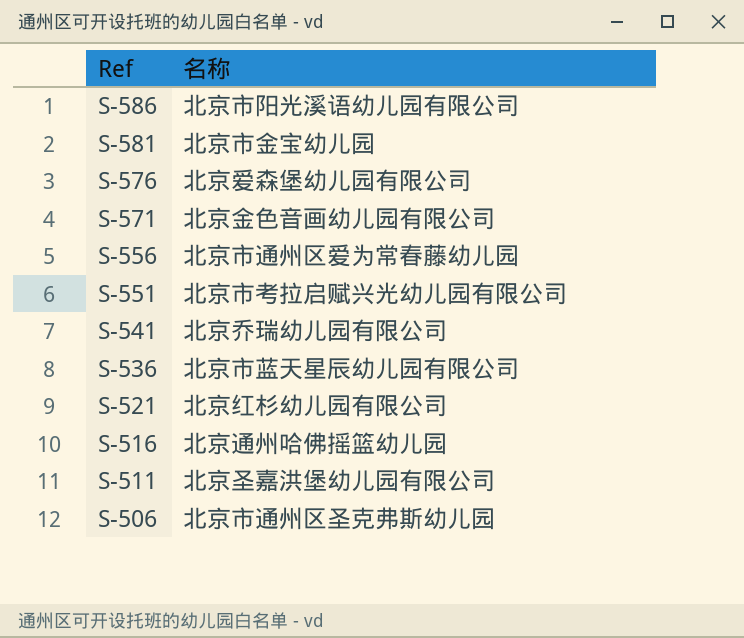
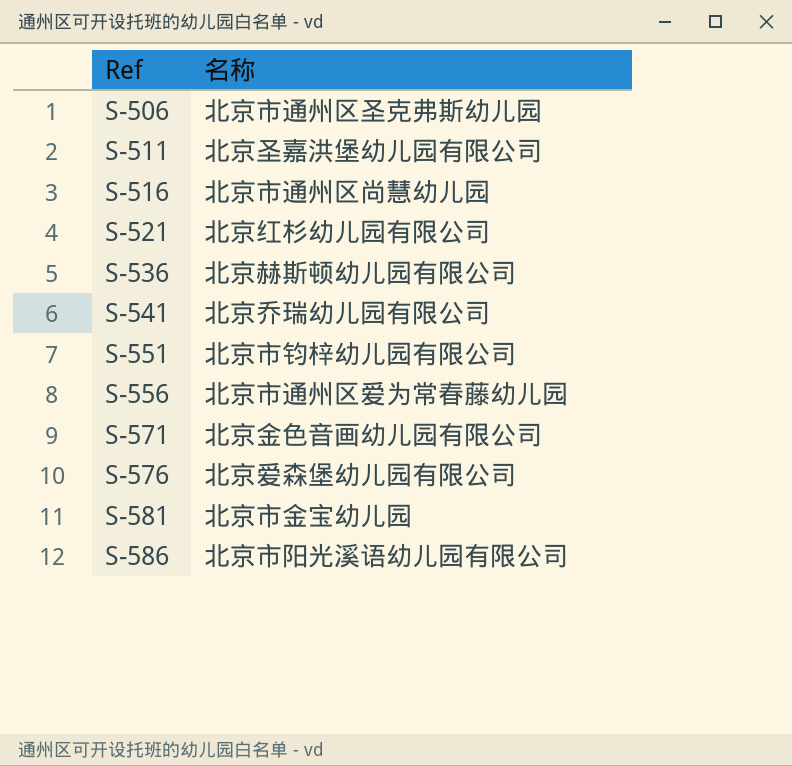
row order: Ref descending -> Ref ascending
S-516 | 名称: 北京通州哈佛摇篮幼儿园 -> 北京市通州区尚慧幼儿园
S-536 | 名称: 北京市蓝天星辰幼儿园有限公司 -> 北京赫斯顿幼儿园有限公司
S-551 | 名称: 北京市考拉启赋兴光幼儿园有限公司 -> 北京市钧梓幼儿园有限公司

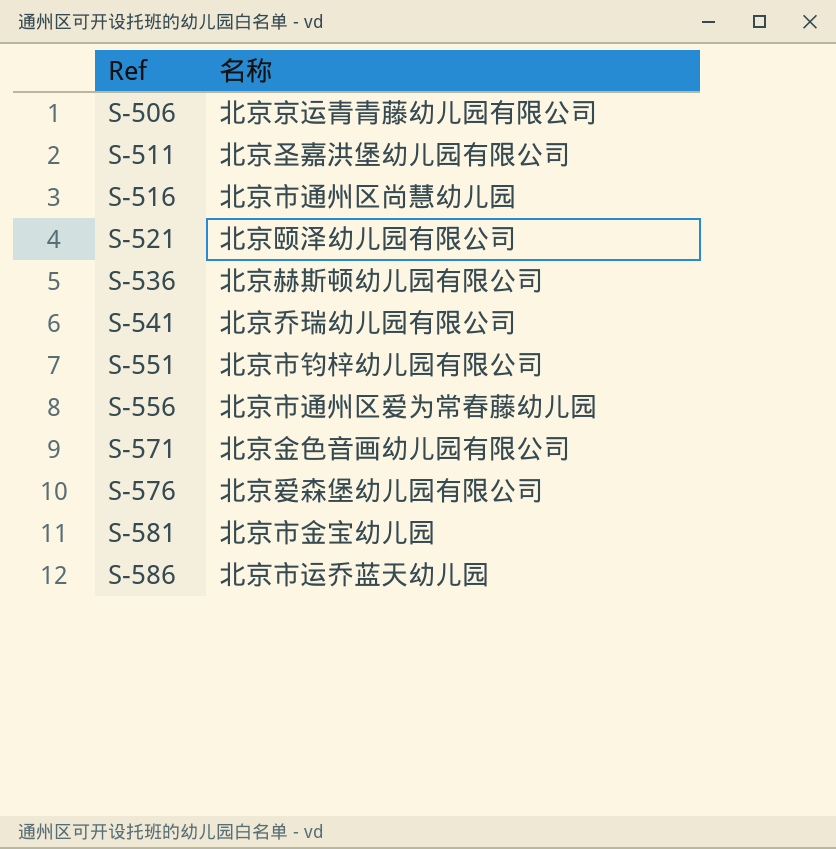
S-506 | 名称: 北京市通州区圣克弗斯幼儿园 -> 北京京运青青藤幼儿园有限公司
S-521 | 名称: 北京红杉幼儿园有限公司 -> 北京颐泽幼儿园有限公司
S-586 | 名称: 北京市阳光溪语幼儿园有限公司 -> 北京市运乔蓝天幼儿园

